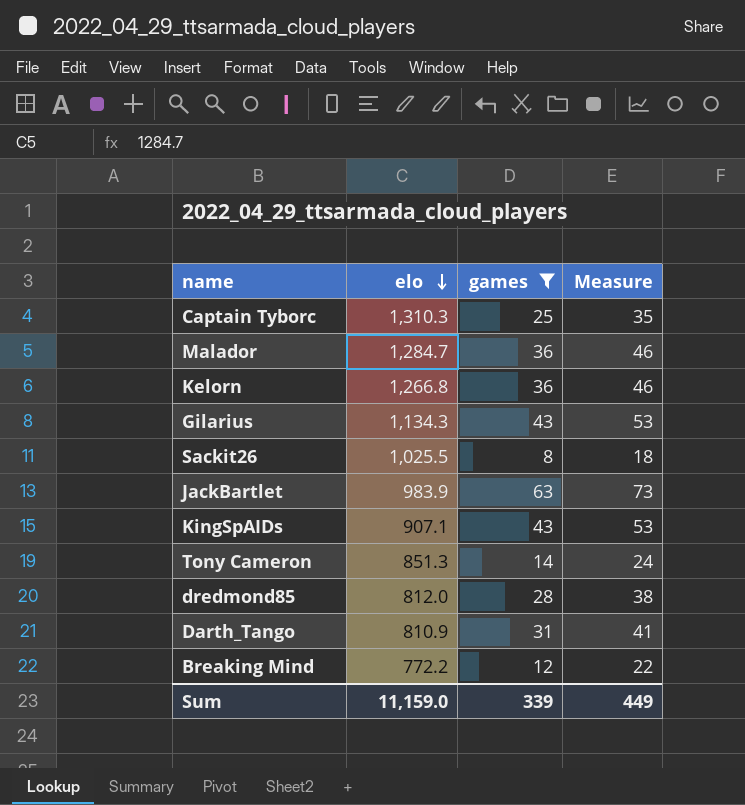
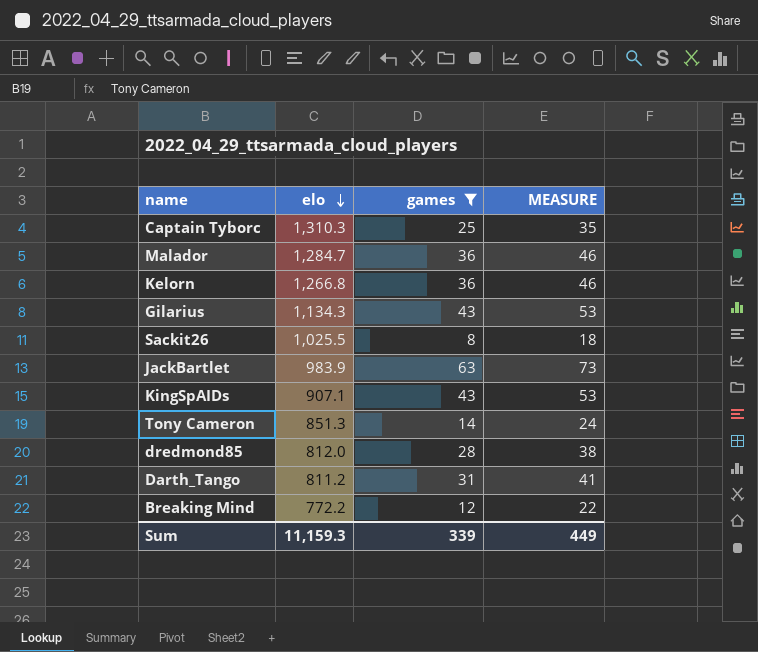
column name: Measure -> MEASURE
Darth_Tango | elo: 810.9 -> 811.2
Sum | elo: 11,159.0 -> 11,159.3

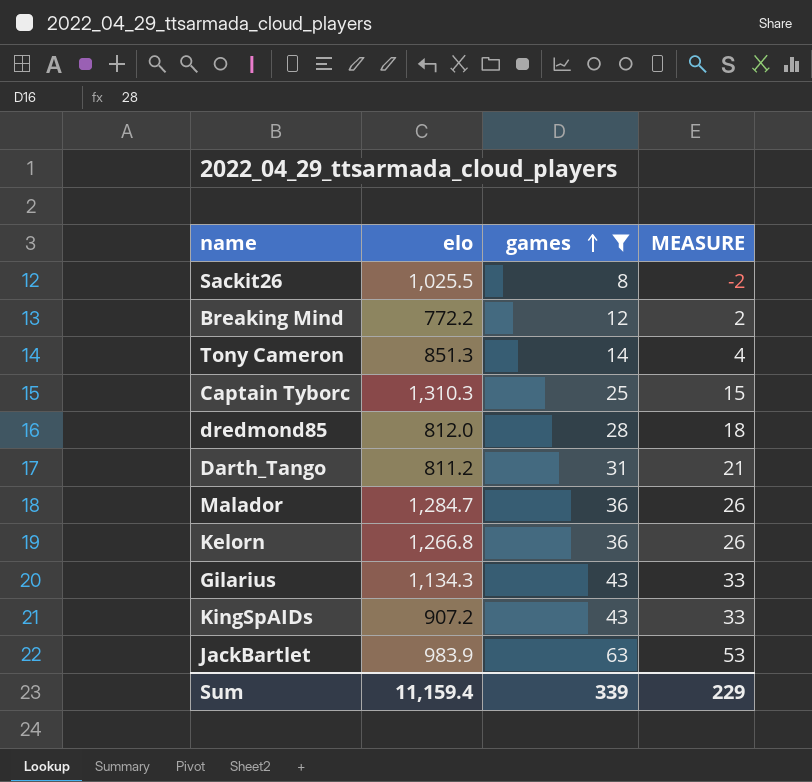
row order: elo descending -> games ascending
column MEASURE | formula: [games] + 10 -> [games] - 10
KingSpAIDs | elo: 907.1 -> 907.2
Sum | elo: 11,159.3 -> 11,159.4
Sum | MEASURE: 449 -> 229

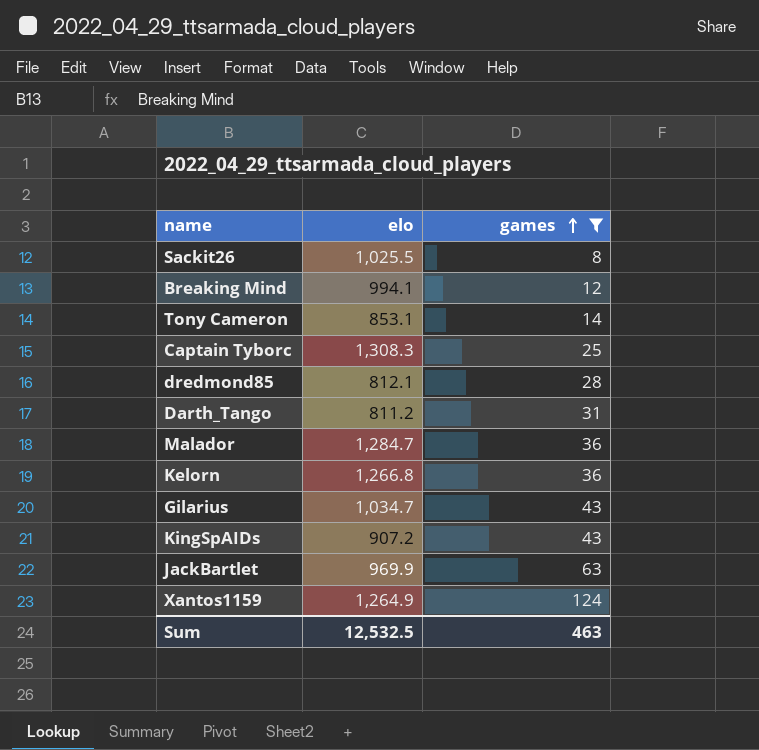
column MEASURE | formula: [games] - 10 -> none
Breaking Mind | elo: 772.2 -> 994.1
Tony Cameron | elo: 851.3 -> 853.1
Captain Tyborc | elo: 1,310.3 -> 1,308.3
dredmond85 | elo: 812.0 -> 812.1
Gilarius | elo: 1,134.3 -> 1,034.7
JackBartlet | elo: 983.9 -> 969.9
row Xantos1159: none -> 1,264.9 | 124
Sum | elo: 11,159.4 -> 12,532.5
Sum | games: 339 -> 463

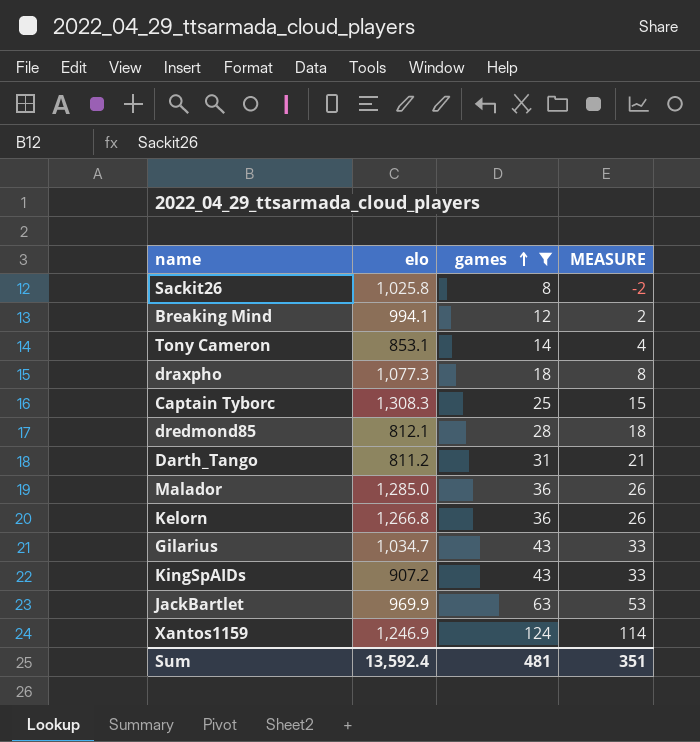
column MEASURE | formula: none -> [games] - 10
Sackit26 | elo: 1,025.5 -> 1,025.8
row draxpho: none -> 1,077.3 | 18 | 8
Malador | elo: 1,284.7 -> 1,285.0
Xantos1159 | elo: 1,264.9 -> 1,246.9
Sum | elo: 12,532.5 -> 13,592.4
Sum | games: 463 -> 481

